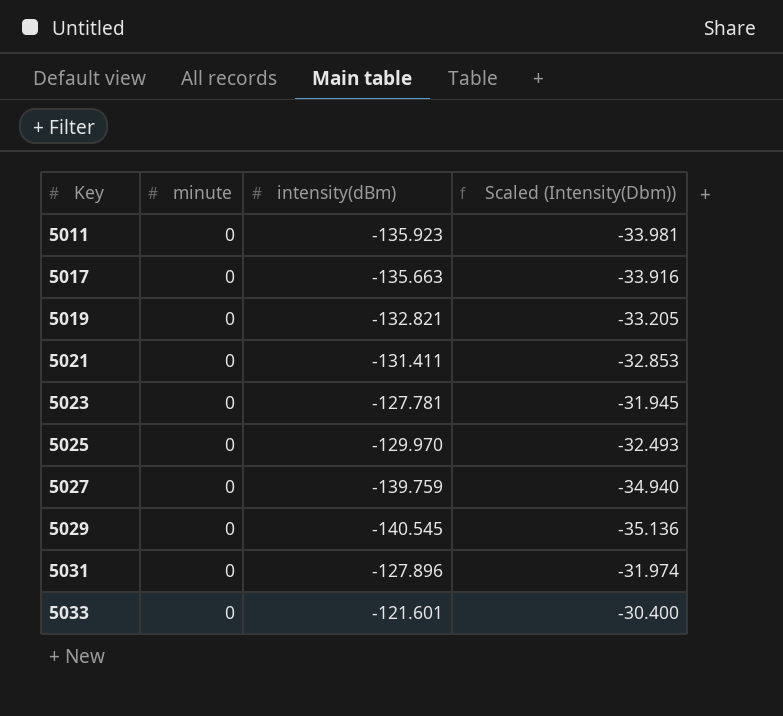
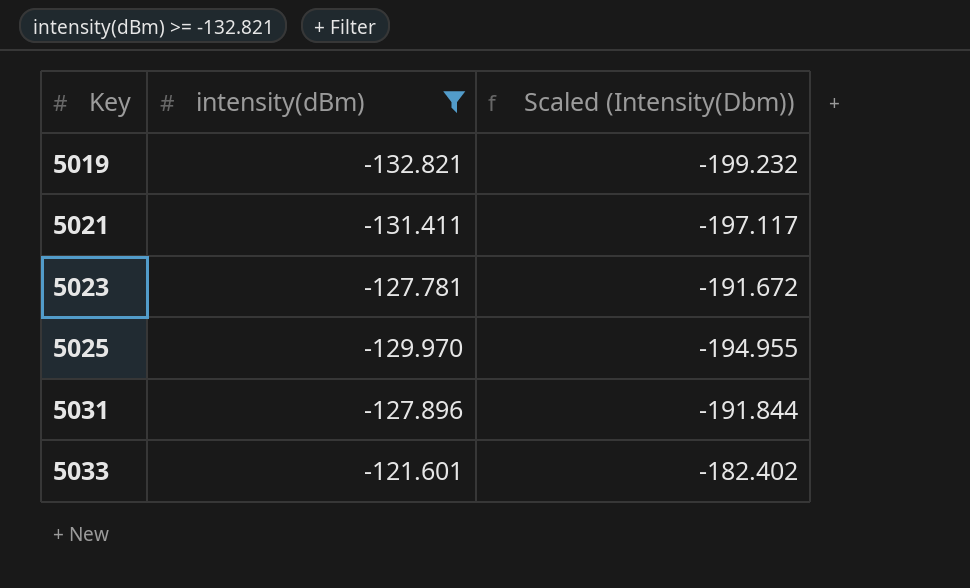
filter: none -> intensity(dBm) >= -132.821
column minute | position: 2 -> none
column Scaled (Intensity(Dbm)) | formula: [intensity(dBm)] * 0.25 -> [intensity(dBm)] * 1.5

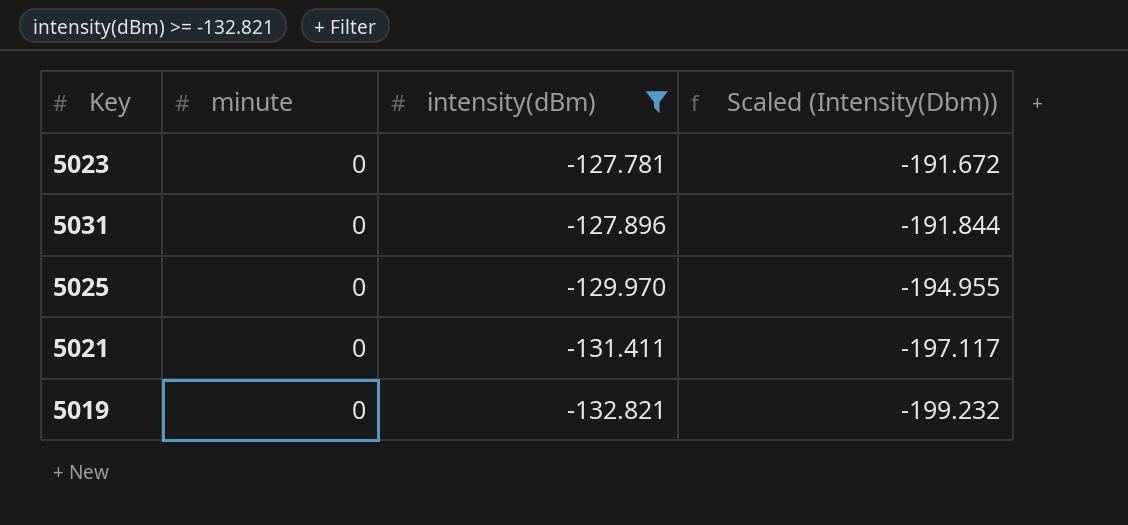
row order: Key ascending -> intensity(dBm) descending
column minute | position: none -> 2
row 5033: -121.601 | -182.402 -> none

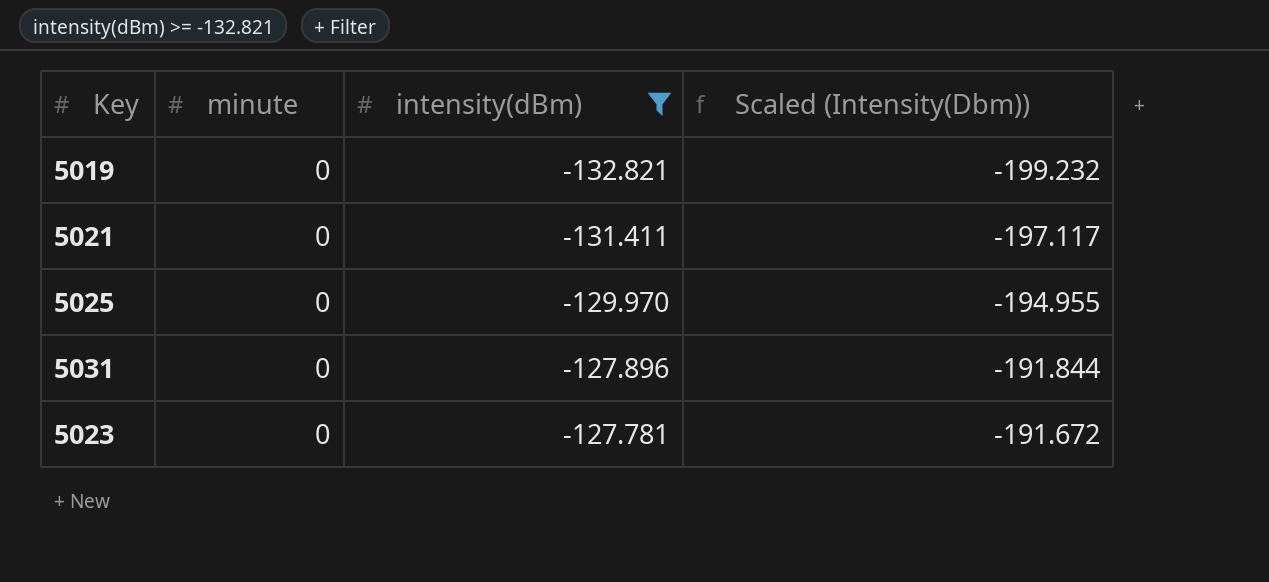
row order: intensity(dBm) descending -> intensity(dBm) ascending

